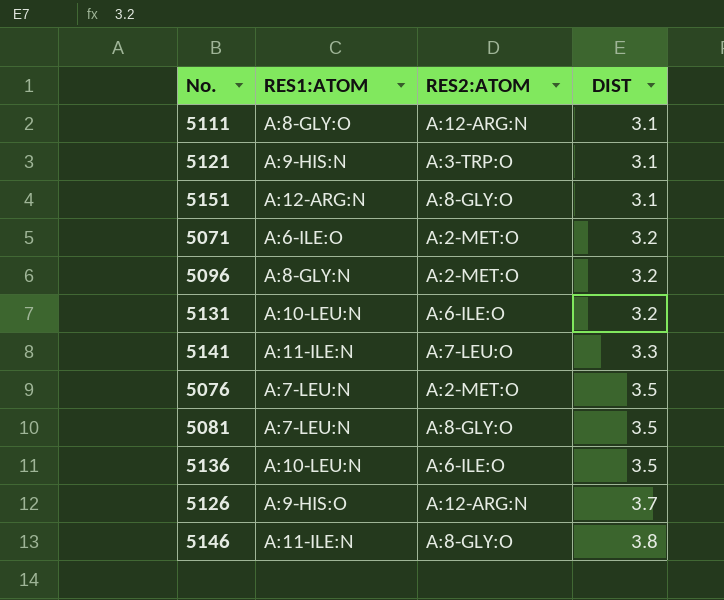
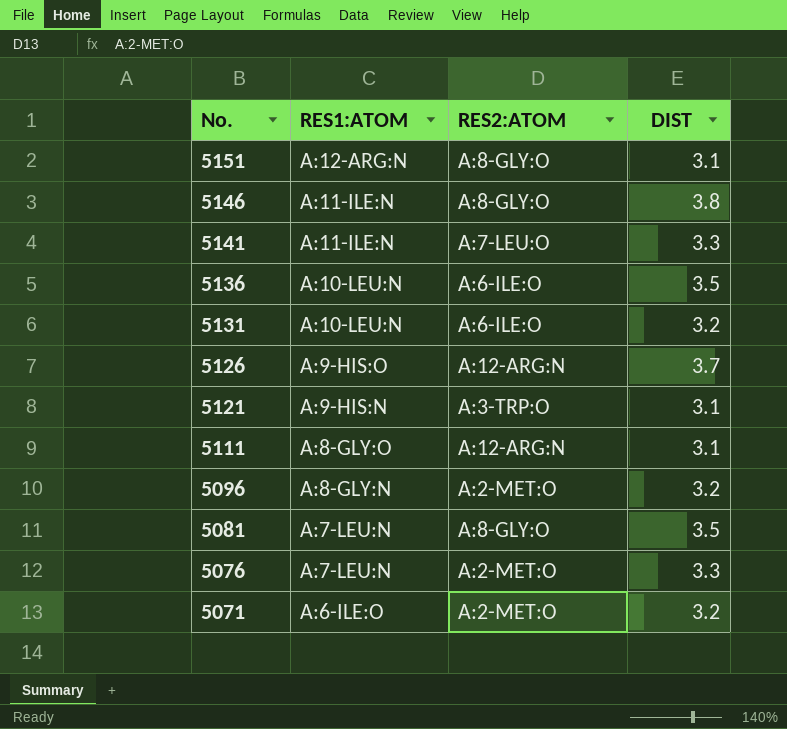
row order: DIST ascending -> No. descending
5076 | DIST: 3.5 -> 3.3

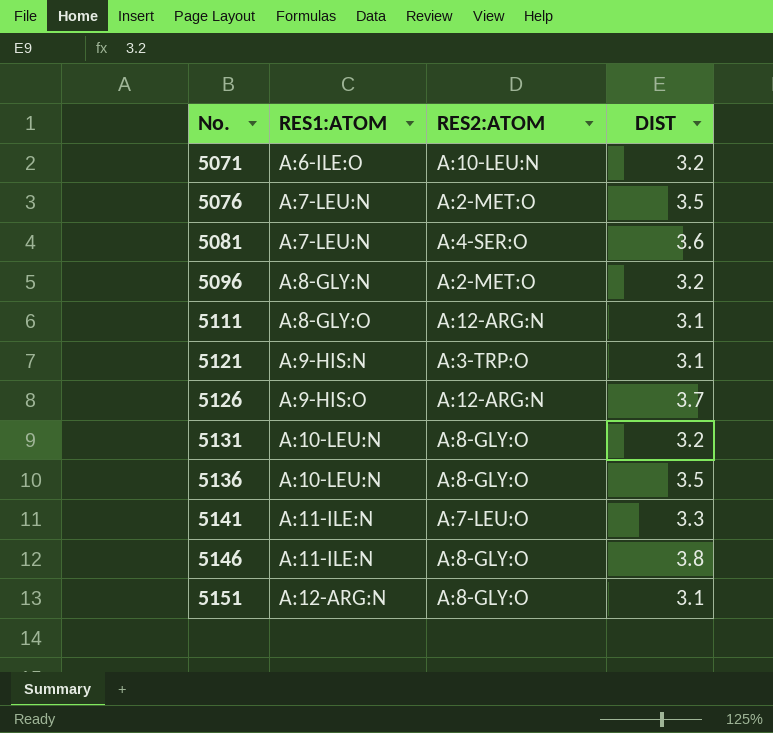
row order: No. descending -> No. ascending
5071 | RES2:ATOM: A:2-MET:O -> A:10-LEU:N
5076 | DIST: 3.3 -> 3.5
5081 | RES2:ATOM: A:8-GLY:O -> A:4-SER:O
5081 | DIST: 3.5 -> 3.6
5131 | RES2:ATOM: A:6-ILE:O -> A:8-GLY:O
5136 | RES2:ATOM: A:6-ILE:O -> A:8-GLY:O

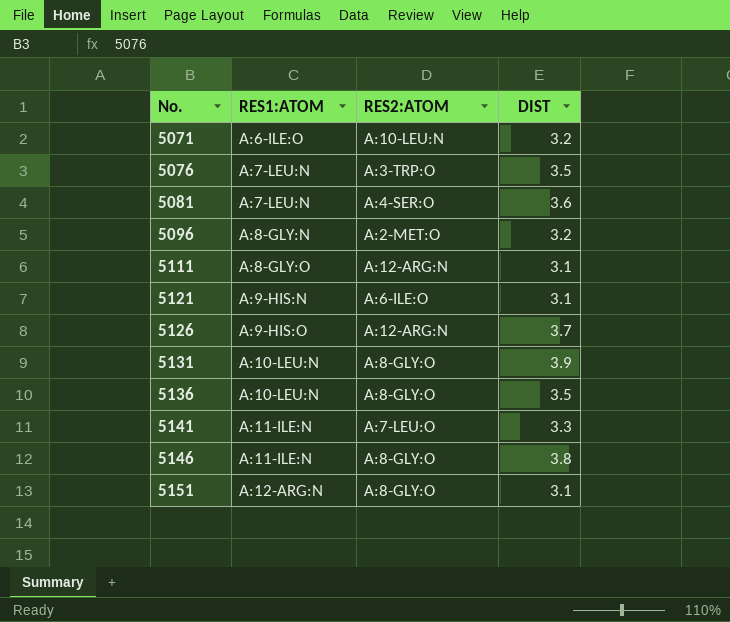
5076 | RES2:ATOM: A:2-MET:O -> A:3-TRP:O
5121 | RES2:ATOM: A:3-TRP:O -> A:6-ILE:O
5131 | DIST: 3.2 -> 3.9

